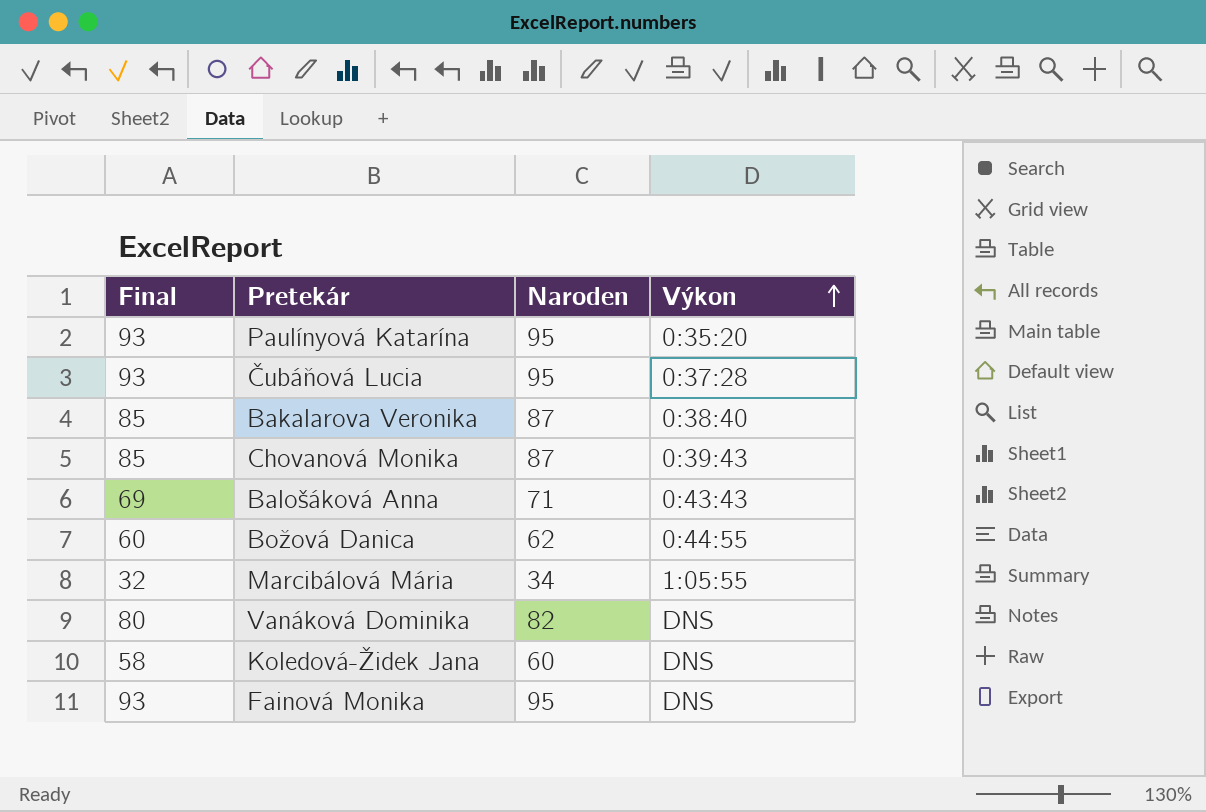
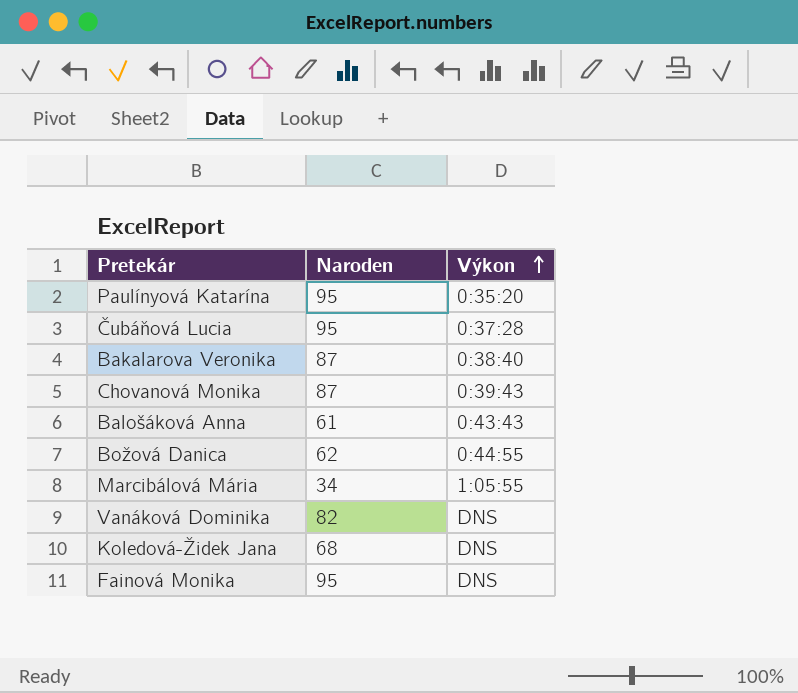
column Final | formula: [Naroden] - 2 -> none
Balošáková Anna | Naroden: 71 -> 61
Koledová-Židek Jana | Naroden: 60 -> 68

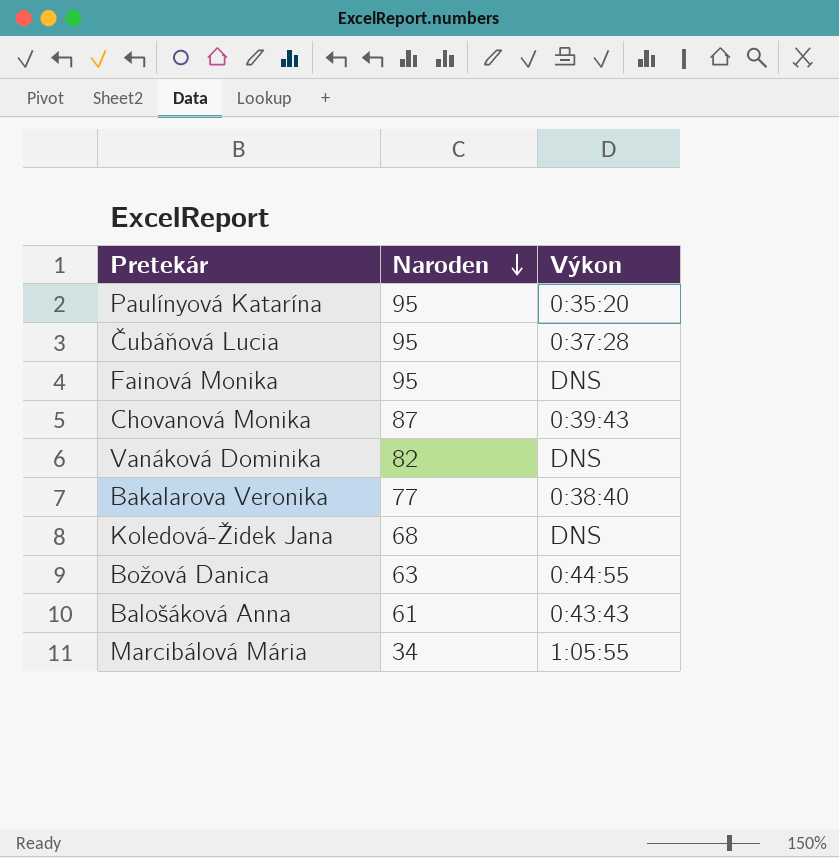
row order: Výkon ascending -> Naroden descending
Bakalarova Veronika | Naroden: 87 -> 77
Božová Danica | Naroden: 62 -> 63

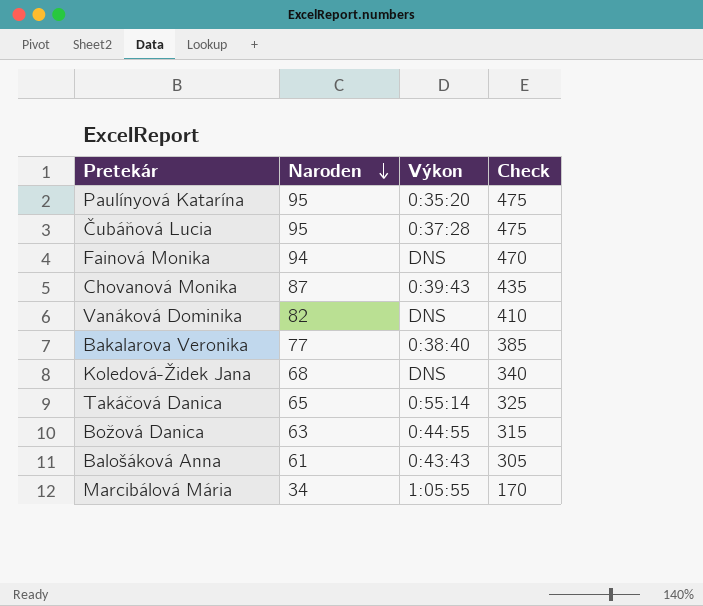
column Check | formula: none -> [Naroden] * 5
Fainová Monika | Naroden: 95 -> 94
row Takáčová Danica: none -> 65 | 0:55:14 | 325

